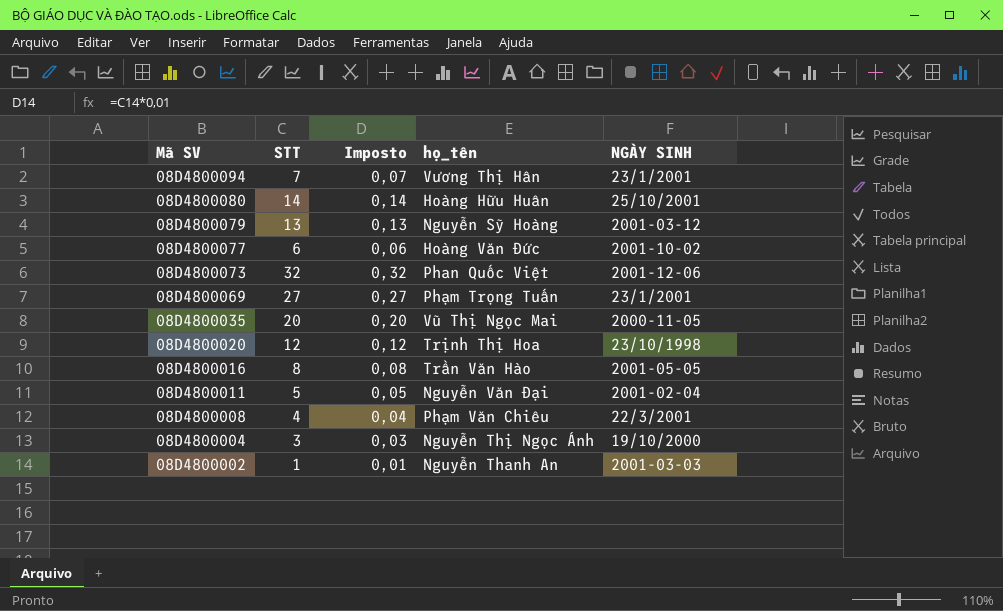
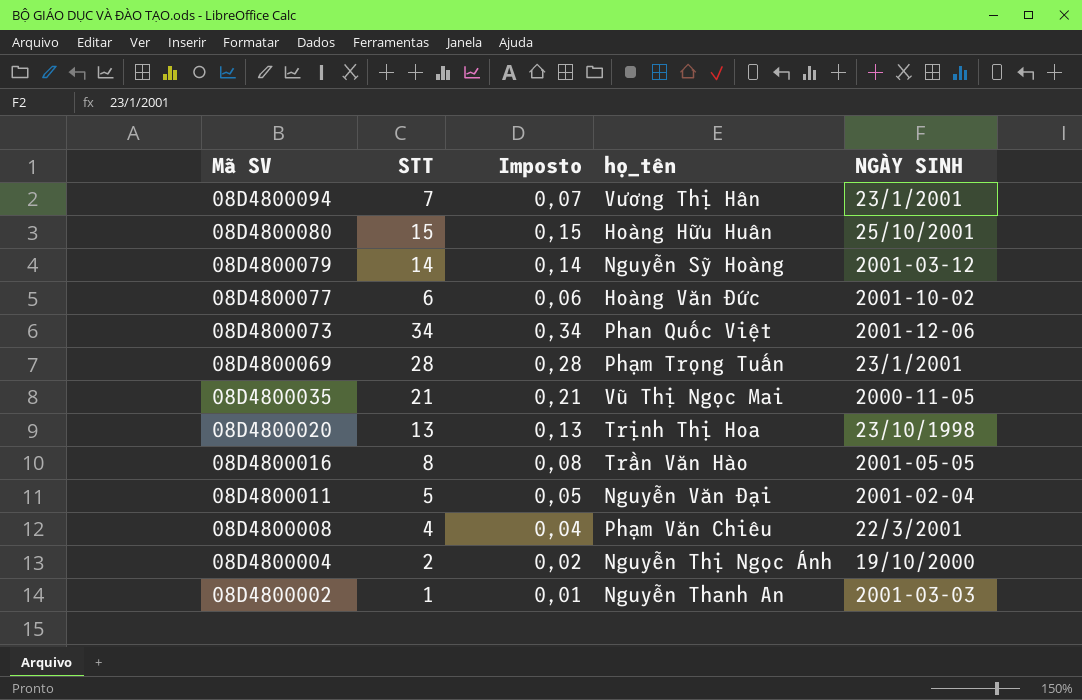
08D4800080 | STT: 14 -> 15
08D4800080 | Imposto: 0,14 -> 0,15
08D4800079 | STT: 13 -> 14
08D4800079 | Imposto: 0,13 -> 0,14
08D4800073 | STT: 32 -> 34
08D4800073 | Imposto: 0,32 -> 0,34
08D4800069 | STT: 27 -> 28
08D4800069 | Imposto: 0,27 -> 0,28
08D4800035 | STT: 20 -> 21
08D4800035 | Imposto: 0,20 -> 0,21
08D4800020 | STT: 12 -> 13
08D4800020 | Imposto: 0,12 -> 0,13
08D4800004 | STT: 3 -> 2
08D4800004 | Imposto: 0,03 -> 0,02

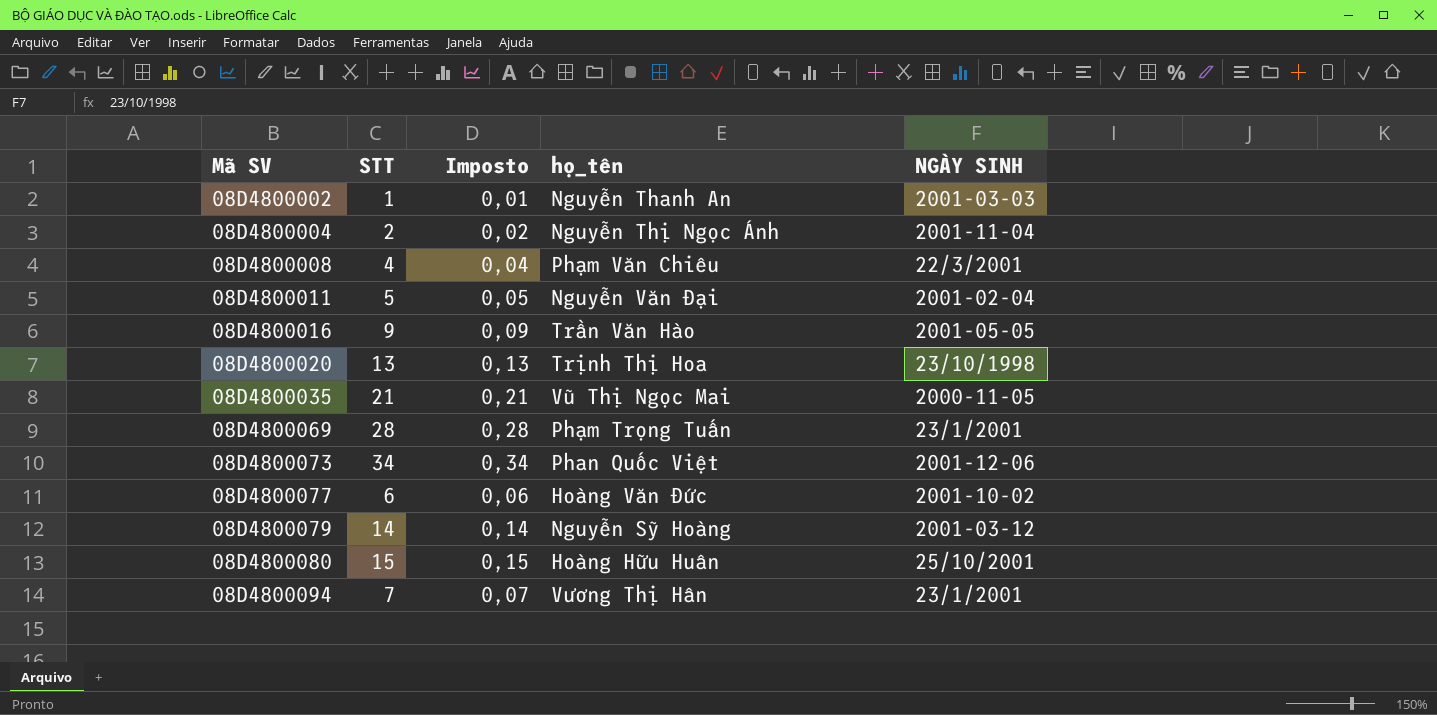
row order: Mã SV descending -> Mã SV ascending
08D4800004 | NGÀY SINH: 19/10/2000 -> 2001-11-04
08D4800016 | STT: 8 -> 9
08D4800016 | Imposto: 0,08 -> 0,09

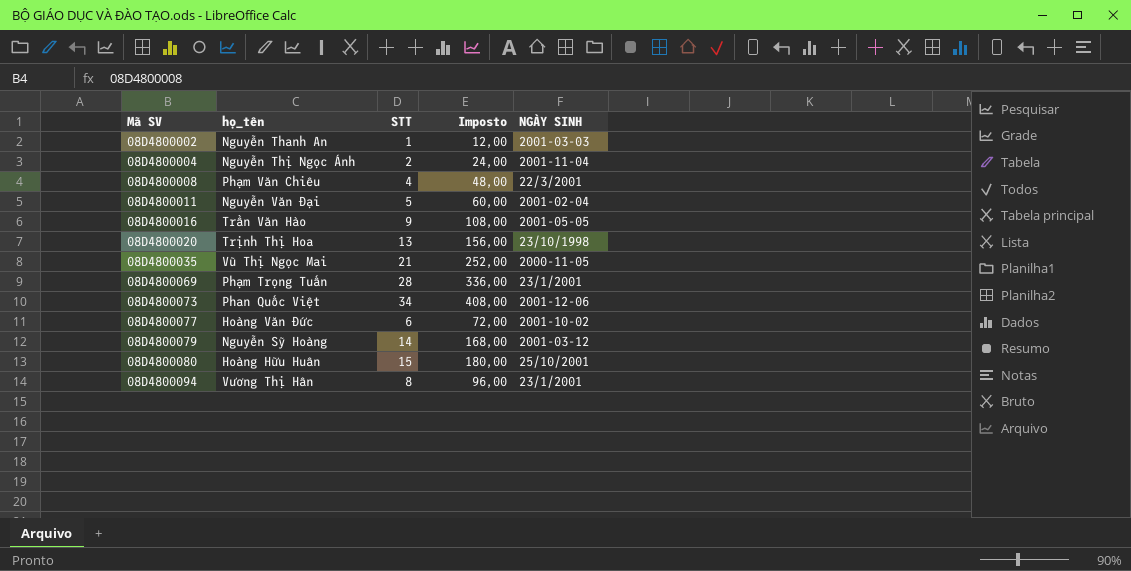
column họ_tên | position: 4 -> 2
column Imposto | formula: [STT] * 0,01 -> [STT] * 12
08D4800094 | STT: 7 -> 8

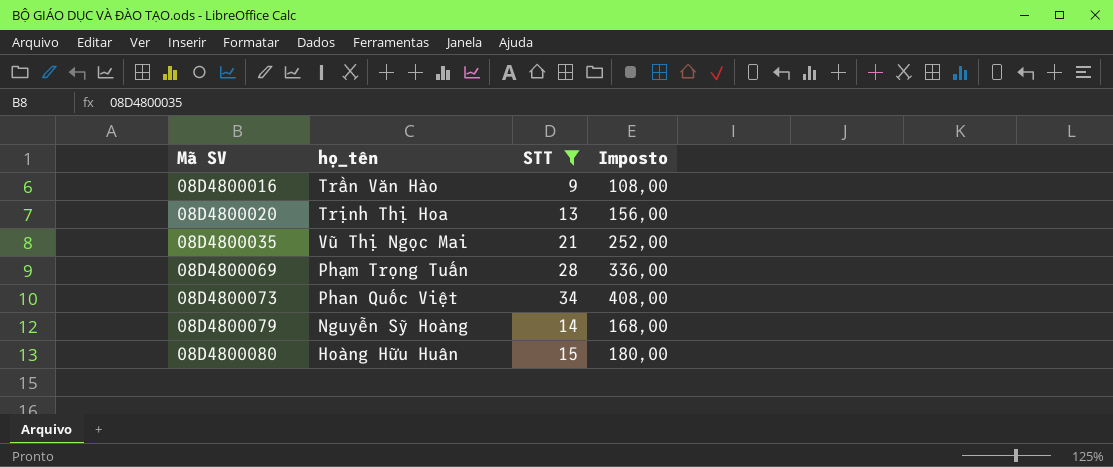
filter: none -> STT >= 9
column NGÀY SINH | position: 5 -> none

